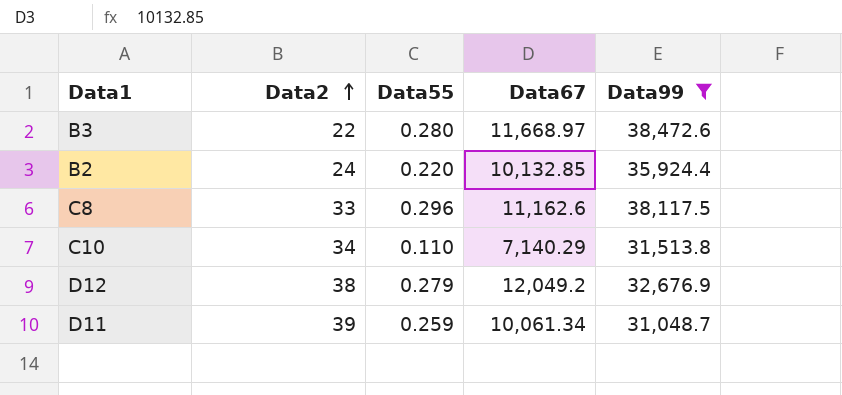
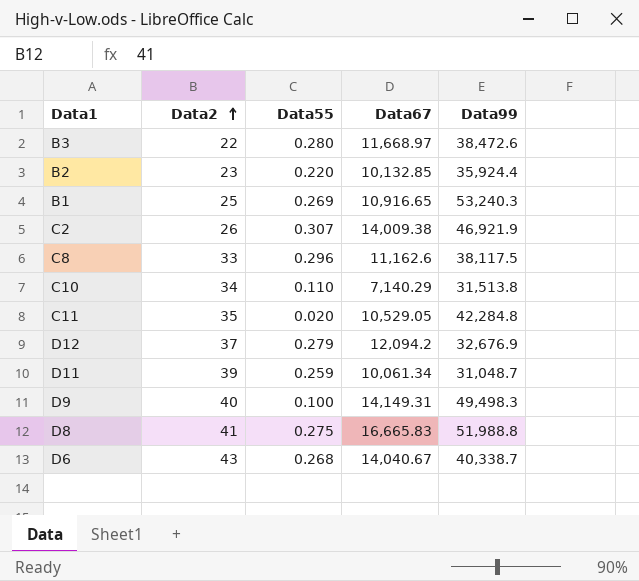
filter: Data99 <= 38,472.6 -> none
B2 | Data2: 24 -> 23
D12 | Data2: 38 -> 37
D12 | Data67: 12,049.2 -> 12,094.2

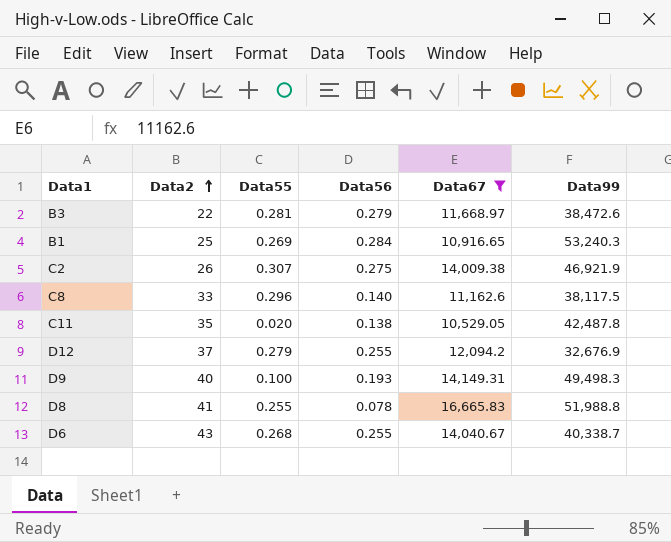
filter: none -> Data67 >= 10,529.05
column Data56 | position: none -> 4
B3 | Data55: 0.280 -> 0.281
C11 | Data99: 42,284.8 -> 42,487.8
D8 | Data55: 0.275 -> 0.255

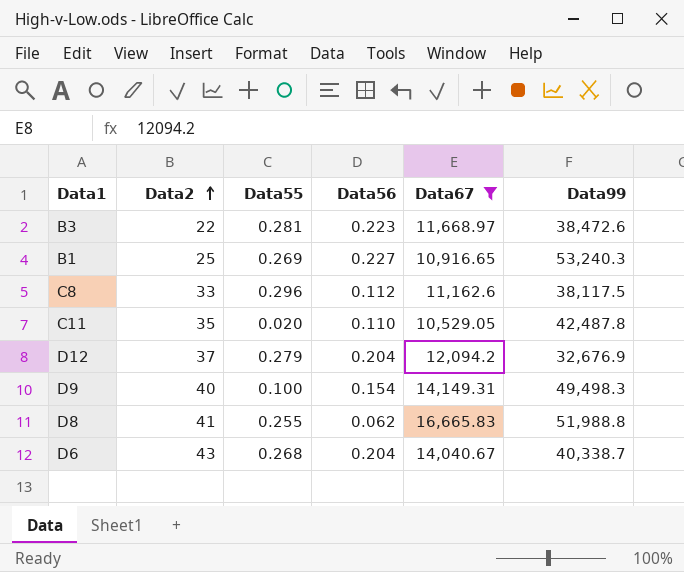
row C2: 26 | 0.307 | 0.275 | 14,009.38 | 46,921.9 -> none
B3 | Data56: 0.279 -> 0.223
B1 | Data56: 0.284 -> 0.227
C8 | Data56: 0.140 -> 0.112
C11 | Data56: 0.138 -> 0.110
D12 | Data56: 0.255 -> 0.204
D9 | Data56: 0.193 -> 0.154
D8 | Data56: 0.078 -> 0.062
D6 | Data56: 0.255 -> 0.204

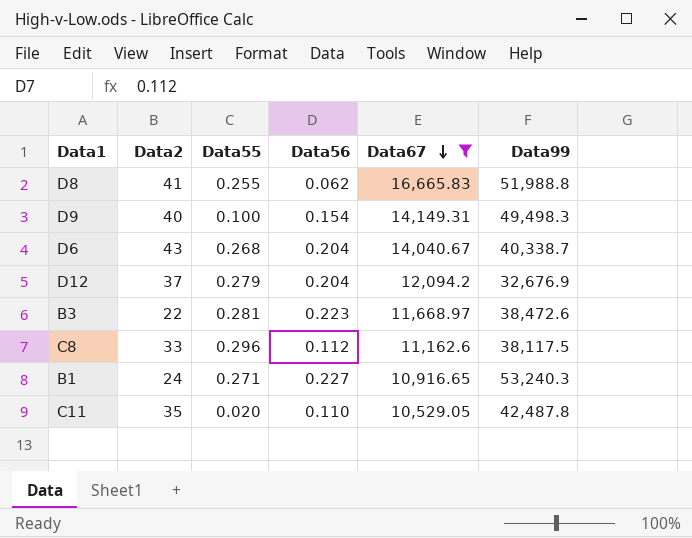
row order: Data2 ascending -> Data67 descending
B1 | Data2: 25 -> 24
B1 | Data55: 0.269 -> 0.271

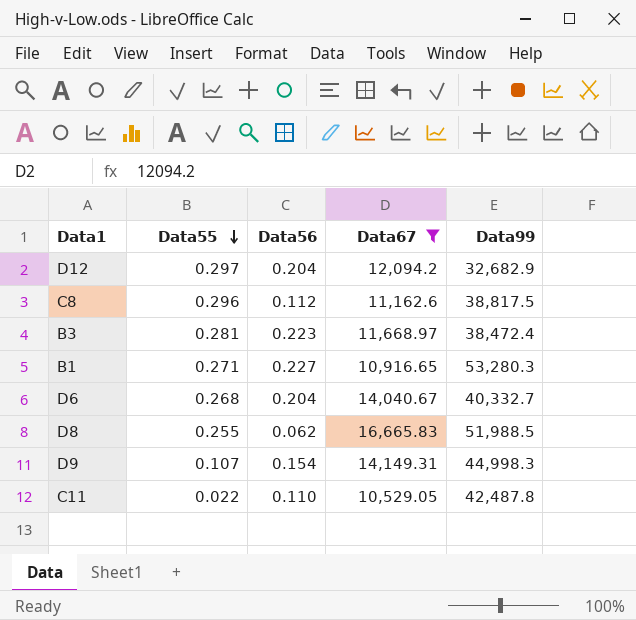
row order: Data67 descending -> Data55 descending
column Data2 | position: 2 -> none
D12 | Data55: 0.279 -> 0.297
D12 | Data99: 32,676.9 -> 32,682.9
C8 | Data99: 38,117.5 -> 38,817.5
B3 | Data99: 38,472.6 -> 38,472.4
B1 | Data99: 53,240.3 -> 53,280.3
D6 | Data99: 40,338.7 -> 40,332.7
D8 | Data99: 51,988.8 -> 51,988.5
D9 | Data55: 0.100 -> 0.107
D9 | Data99: 49,498.3 -> 44,998.3
C11 | Data55: 0.020 -> 0.022

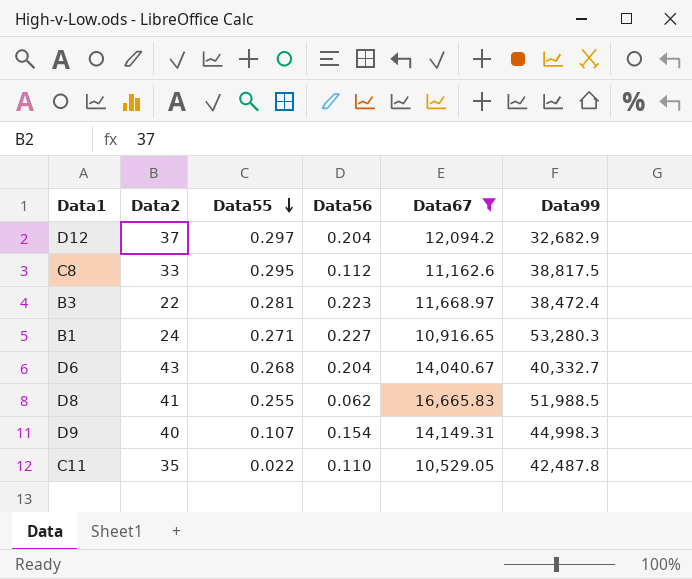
column Data2 | position: none -> 2
C8 | Data55: 0.296 -> 0.295

